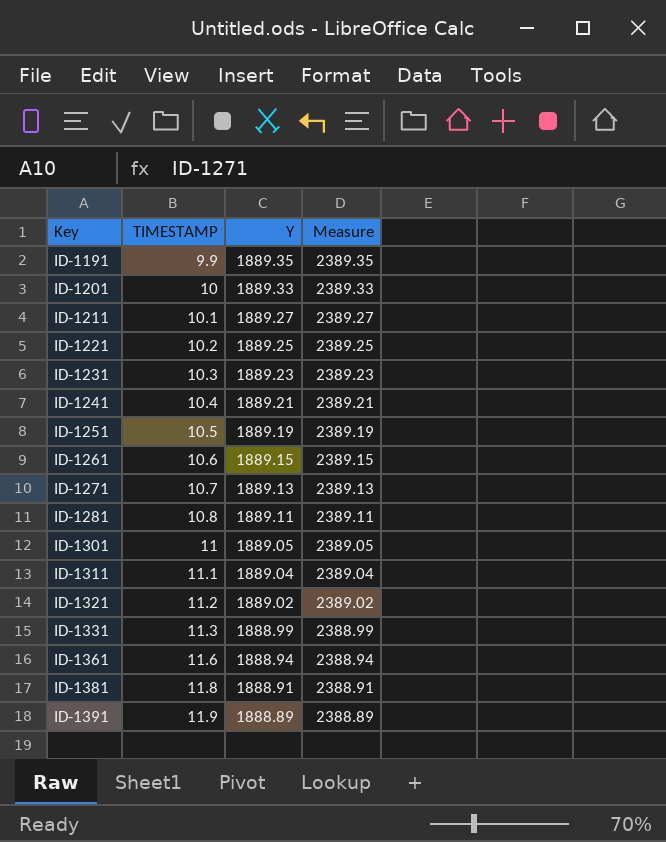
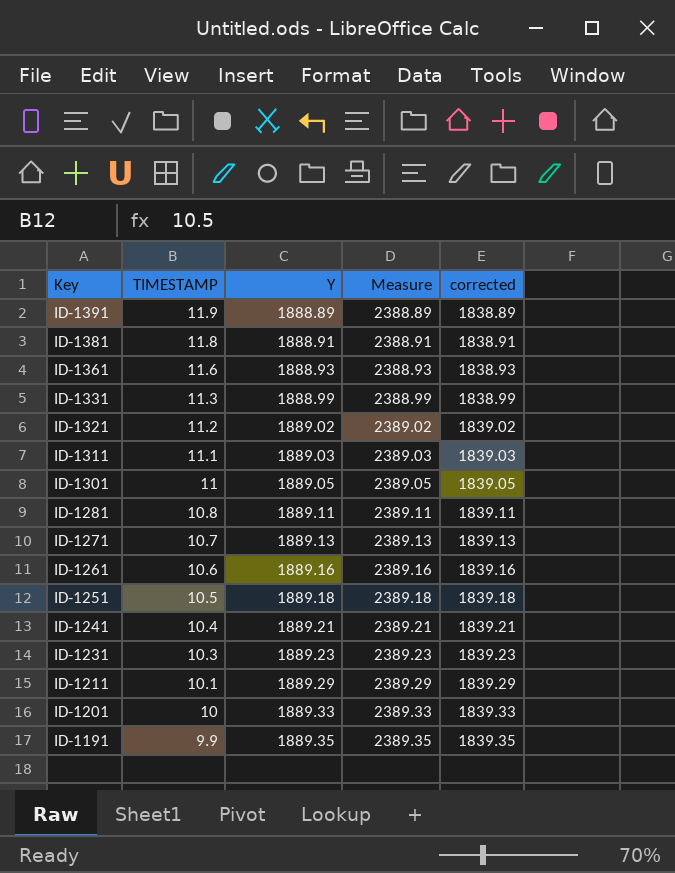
row order: Key ascending -> Key descending
column corrected | formula: none -> [Y] - 50
row ID-1221: 10.2 | 1889.25 | 2389.25 -> none
ID-1361 | Y: 1888.94 -> 1888.93
ID-1361 | Measure: 2388.94 -> 2388.93
ID-1311 | Y: 1889.04 -> 1889.03
ID-1311 | Measure: 2389.04 -> 2389.03
ID-1261 | Y: 1889.15 -> 1889.16
ID-1261 | Measure: 2389.15 -> 2389.16
ID-1251 | Y: 1889.19 -> 1889.18
ID-1251 | Measure: 2389.19 -> 2389.18
ID-1211 | Y: 1889.27 -> 1889.29
ID-1211 | Measure: 2389.27 -> 2389.29

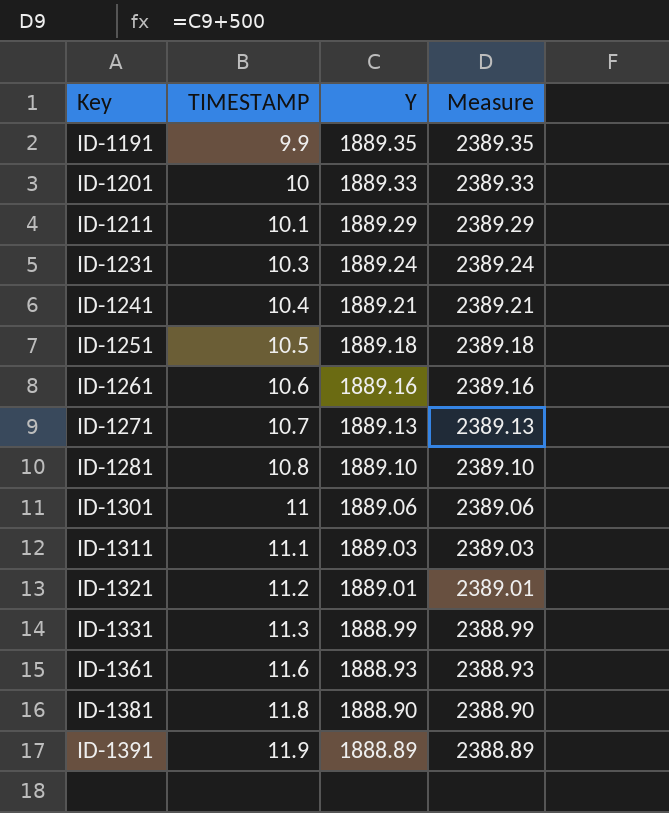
row order: Key descending -> Key ascending
column corrected | formula: [Y] - 50 -> none
ID-1231 | Y: 1889.23 -> 1889.24
ID-1231 | Measure: 2389.23 -> 2389.24
ID-1281 | Y: 1889.11 -> 1889.10
ID-1281 | Measure: 2389.11 -> 2389.10
ID-1301 | Y: 1889.05 -> 1889.06
ID-1301 | Measure: 2389.05 -> 2389.06
ID-1321 | Y: 1889.02 -> 1889.01
ID-1321 | Measure: 2389.02 -> 2389.01
ID-1381 | Y: 1888.91 -> 1888.90
ID-1381 | Measure: 2388.91 -> 2388.90

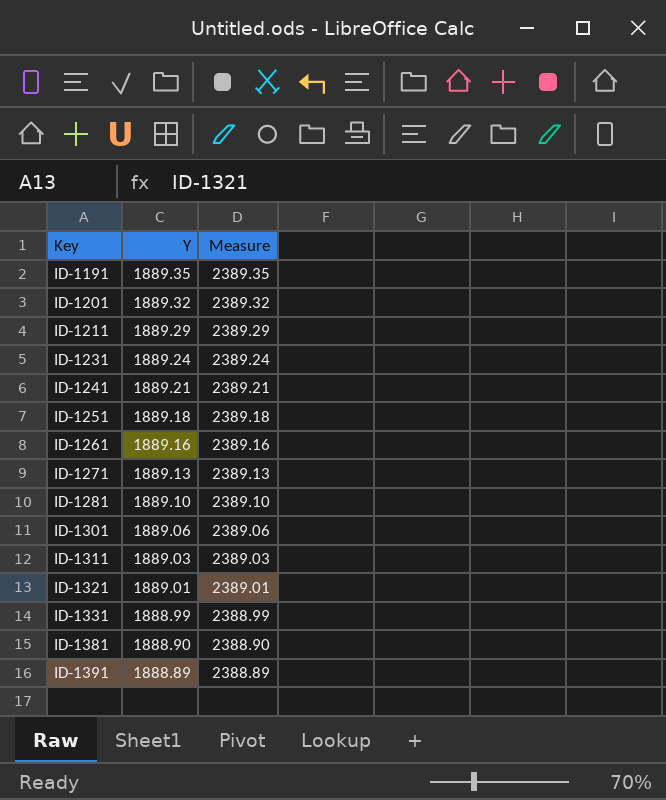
column TIMESTAMP | position: 2 -> none
row ID-1361: 11.6 | 1888.93 | 2388.93 -> none
ID-1201 | Y: 1889.33 -> 1889.32
ID-1201 | Measure: 2389.33 -> 2389.32

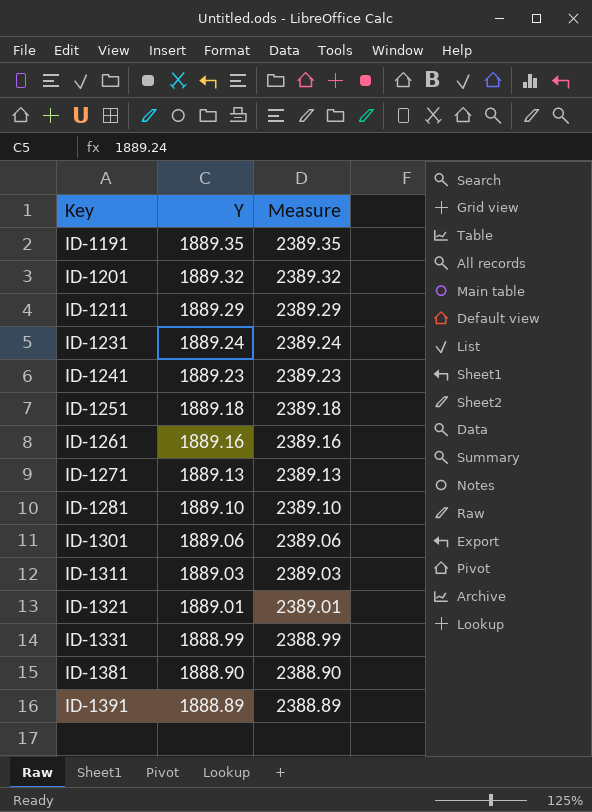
ID-1241 | Y: 1889.21 -> 1889.23
ID-1241 | Measure: 2389.21 -> 2389.23

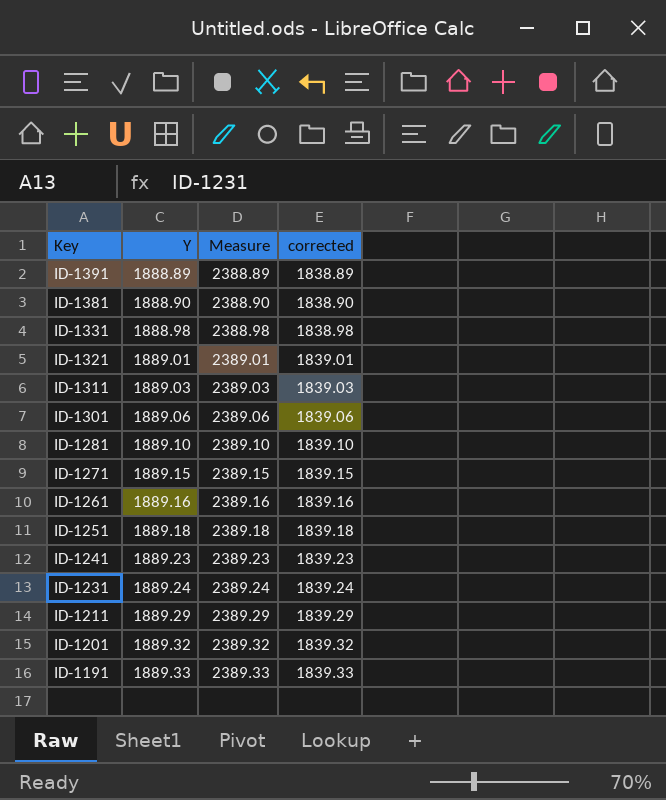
row order: Key ascending -> Key descending
column corrected | formula: none -> [Y] - 50
ID-1331 | Y: 1888.99 -> 1888.98
ID-1331 | Measure: 2388.99 -> 2388.98
ID-1271 | Y: 1889.13 -> 1889.15
ID-1271 | Measure: 2389.13 -> 2389.15
ID-1191 | Y: 1889.35 -> 1889.33
ID-1191 | Measure: 2389.35 -> 2389.33

